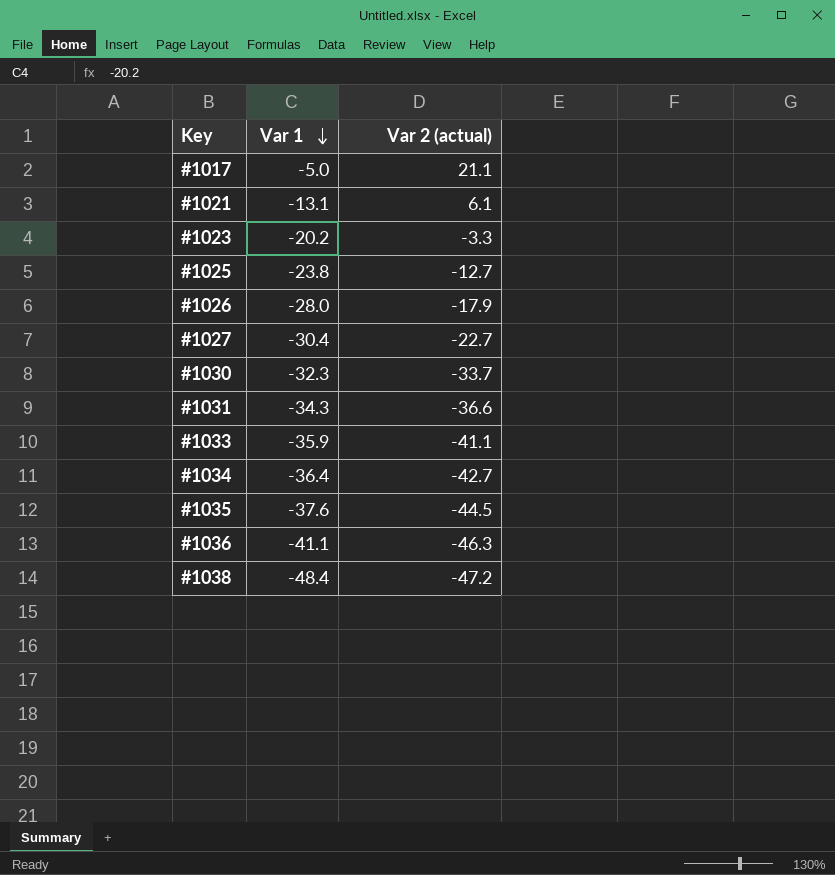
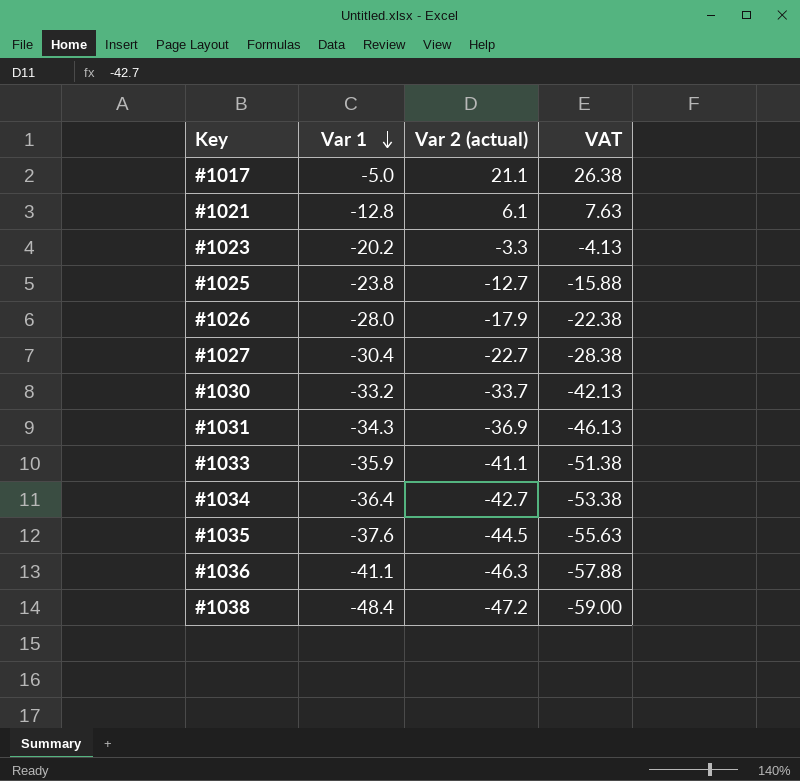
column VAT | formula: none -> [Var 2 (actual)] * 1.25
#1021 | Var 1: -13.1 -> -12.8
#1030 | Var 1: -32.3 -> -33.2
#1031 | Var 2 (actual): -36.6 -> -36.9

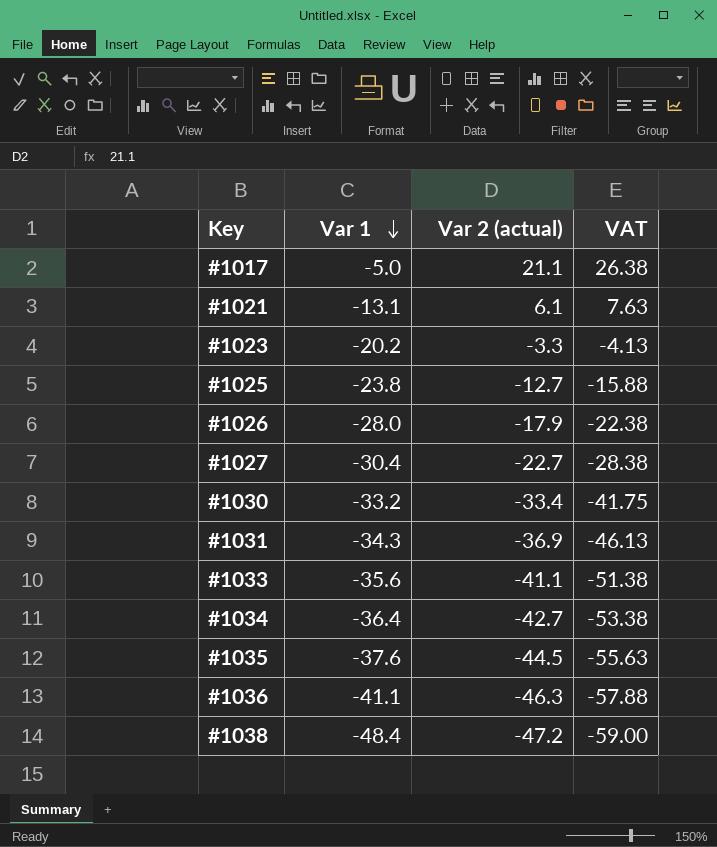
#1021 | Var 1: -12.8 -> -13.1
#1030 | Var 2 (actual): -33.7 -> -33.4
#1030 | VAT: -42.13 -> -41.75
#1033 | Var 1: -35.9 -> -35.6

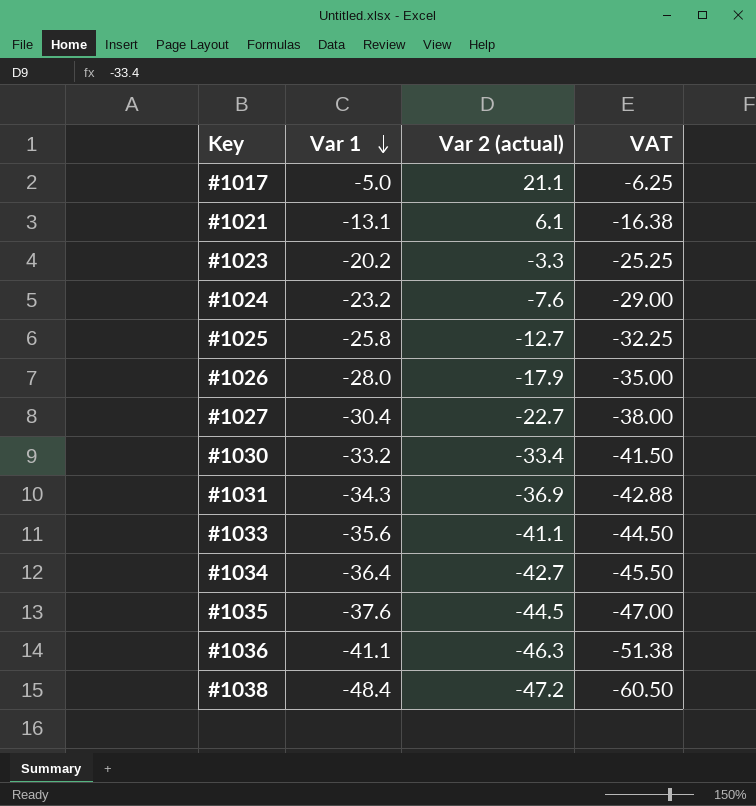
column VAT | formula: [Var 2 (actual)] * 1.25 -> [Var 1] * 1.25
row #1024: none -> -23.2 | -7.6 | -29.00
#1025 | Var 1: -23.8 -> -25.8

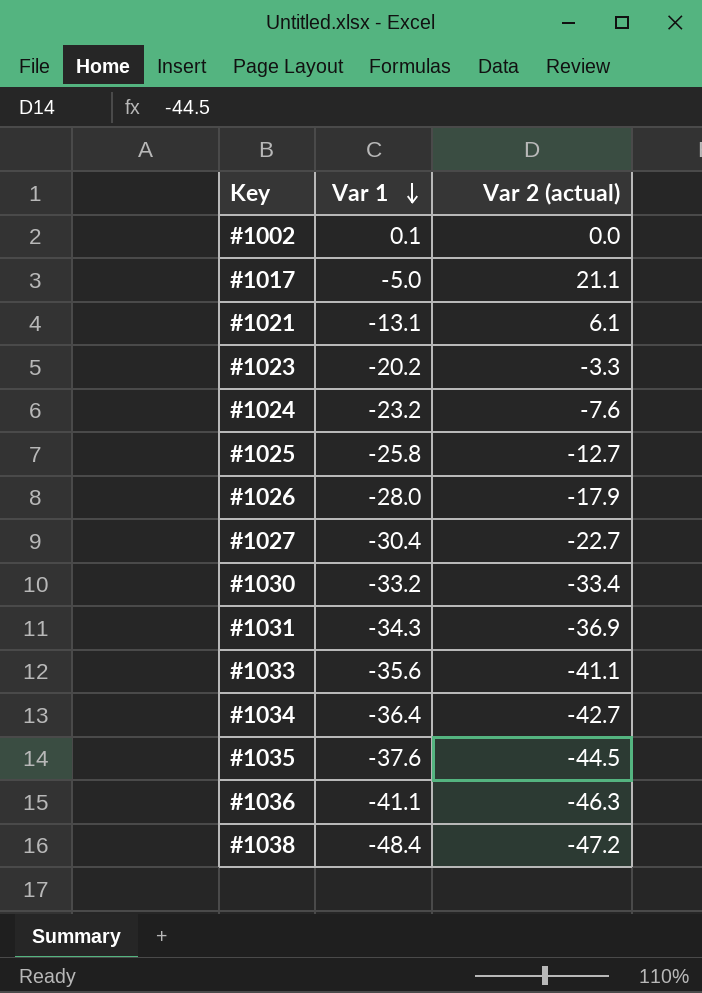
column VAT | formula: [Var 1] * 1.25 -> none
row #1002: none -> 0.1 | 0.0

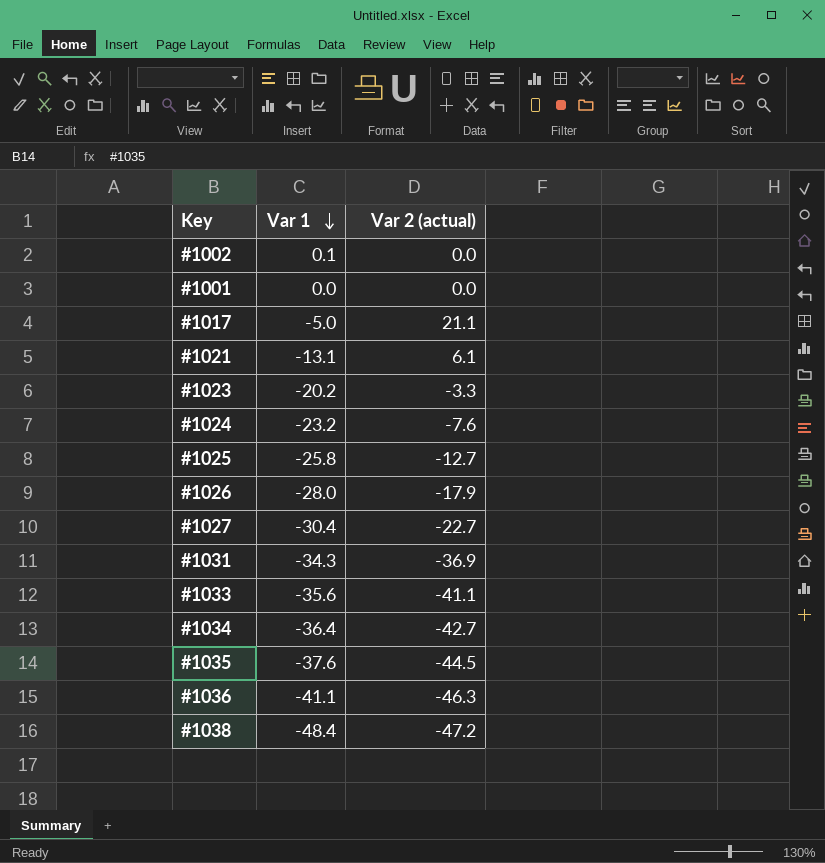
row #1030: -33.2 | -33.4 -> none
row #1001: none -> 0.0 | 0.0

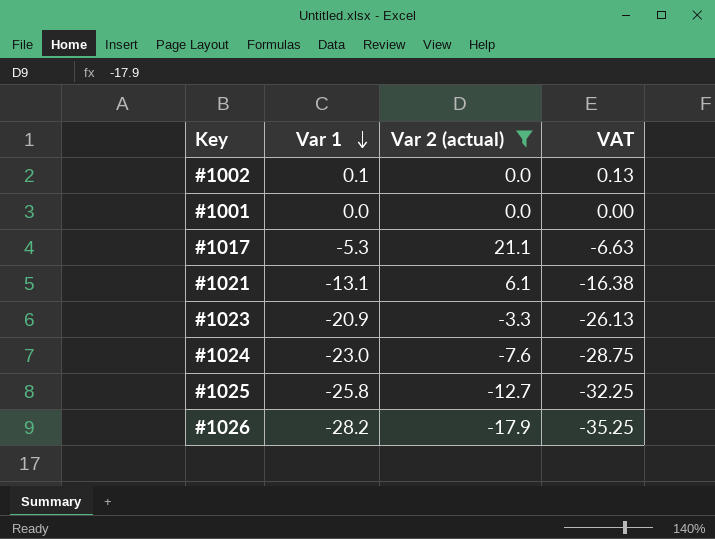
filter: none -> Var 2 (actual) >= -17.9
column VAT | formula: none -> [Var 1] * 1.25
#1017 | Var 1: -5.0 -> -5.3
#1023 | Var 1: -20.2 -> -20.9
#1024 | Var 1: -23.2 -> -23.0
#1026 | Var 1: -28.0 -> -28.2

